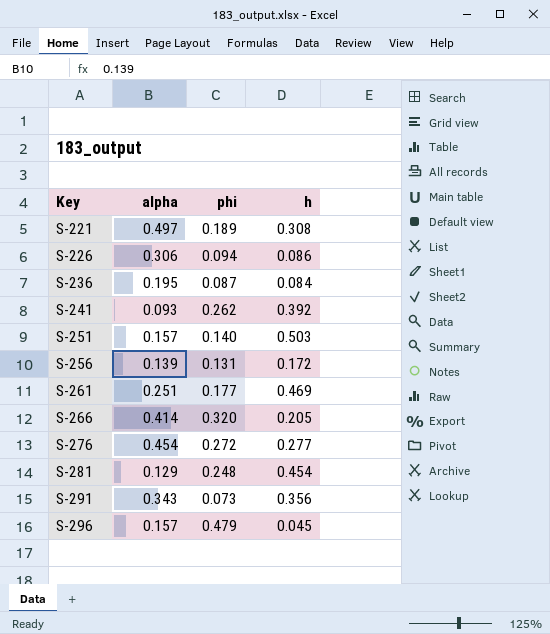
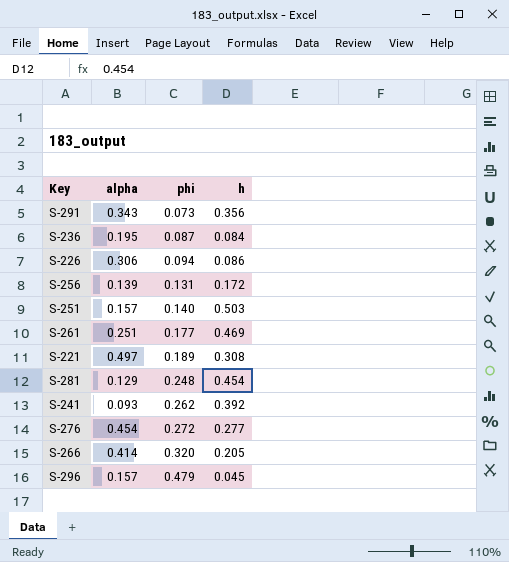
row order: Key ascending -> phi ascending

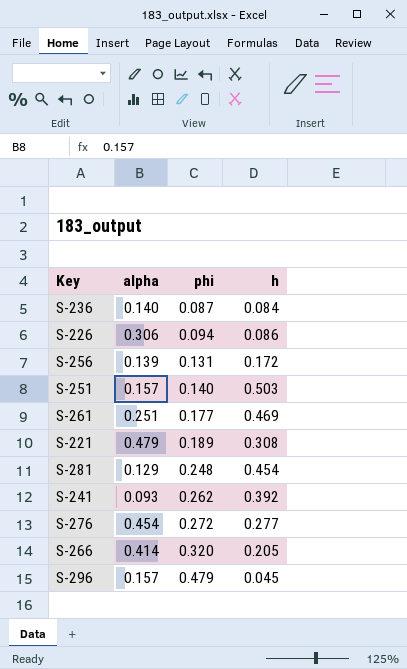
row S-291: 0.343 | 0.073 | 0.356 -> none
S-236 | alpha: 0.195 -> 0.140
S-221 | alpha: 0.497 -> 0.479

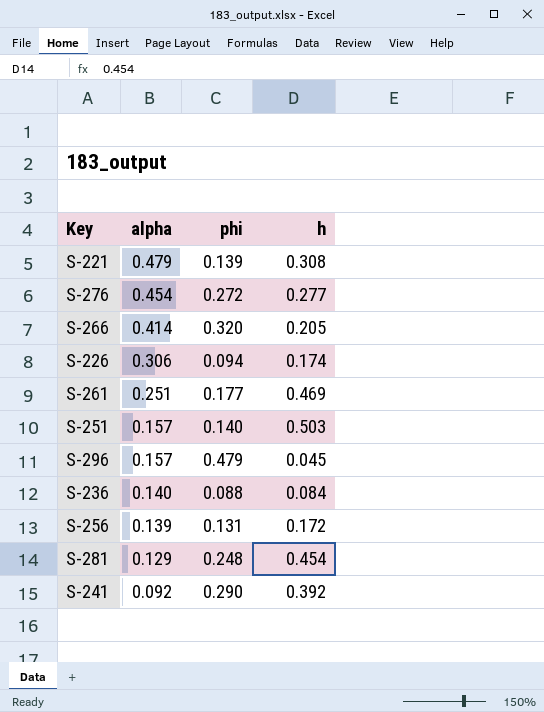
row order: phi ascending -> alpha descending
S-221 | phi: 0.189 -> 0.139
S-226 | h: 0.086 -> 0.174
S-236 | phi: 0.087 -> 0.088
S-241 | alpha: 0.093 -> 0.092
S-241 | phi: 0.262 -> 0.290

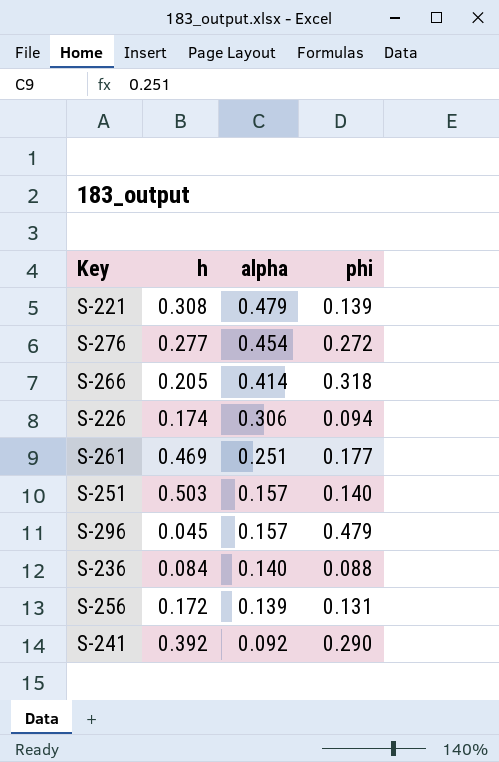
column h | position: 4 -> 2
row S-281: 0.129 | 0.248 | 0.454 -> none
S-266 | phi: 0.320 -> 0.318

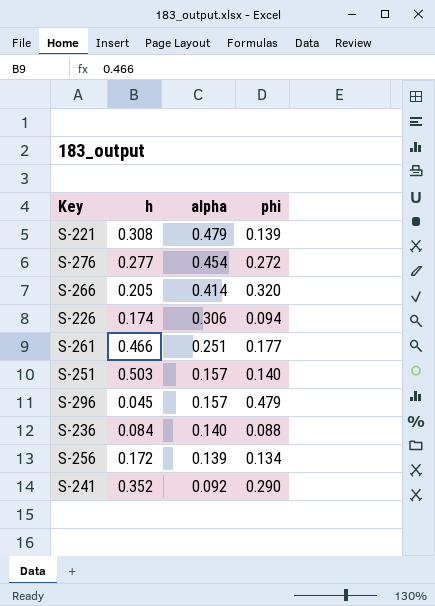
S-266 | phi: 0.318 -> 0.320
S-261 | h: 0.469 -> 0.466
S-256 | phi: 0.131 -> 0.134
S-241 | h: 0.392 -> 0.352

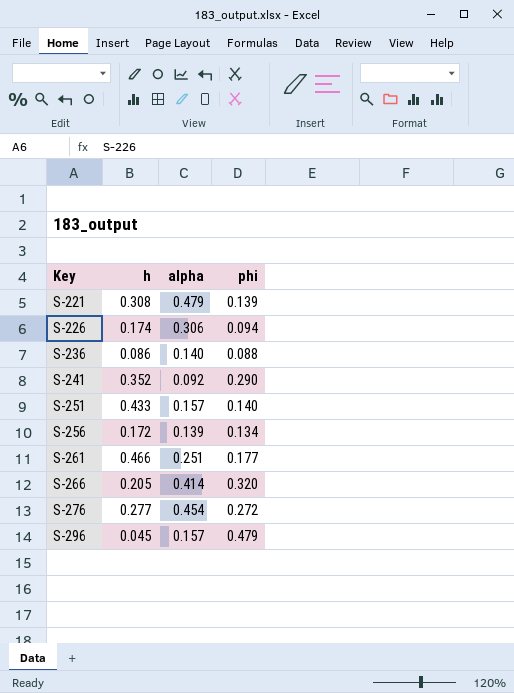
row order: alpha descending -> Key ascending
S-236 | h: 0.084 -> 0.086
S-251 | h: 0.503 -> 0.433

